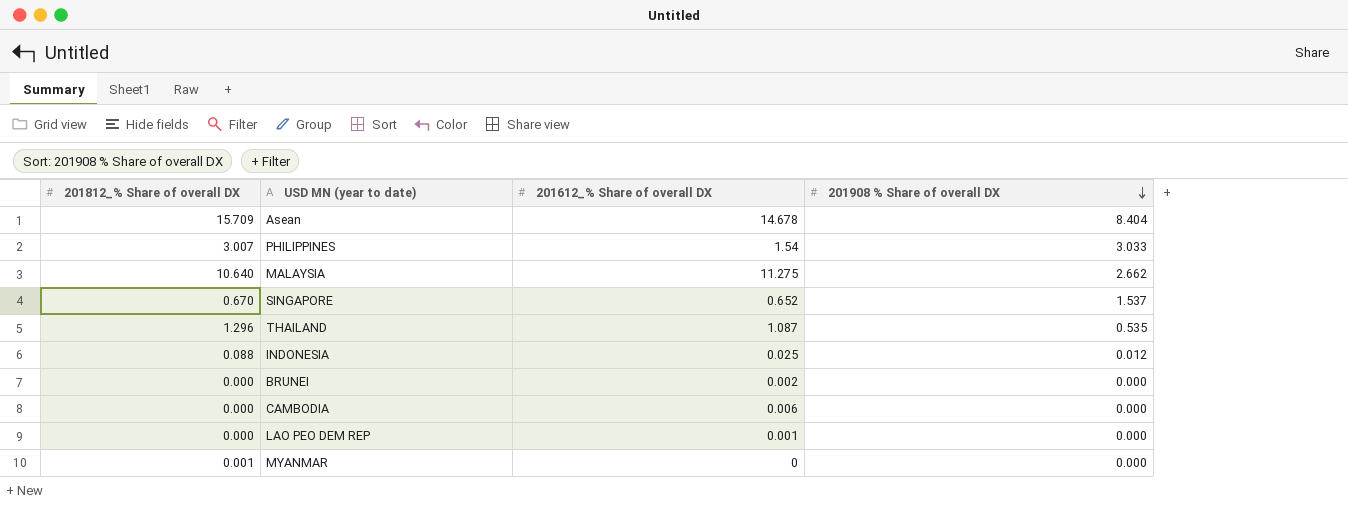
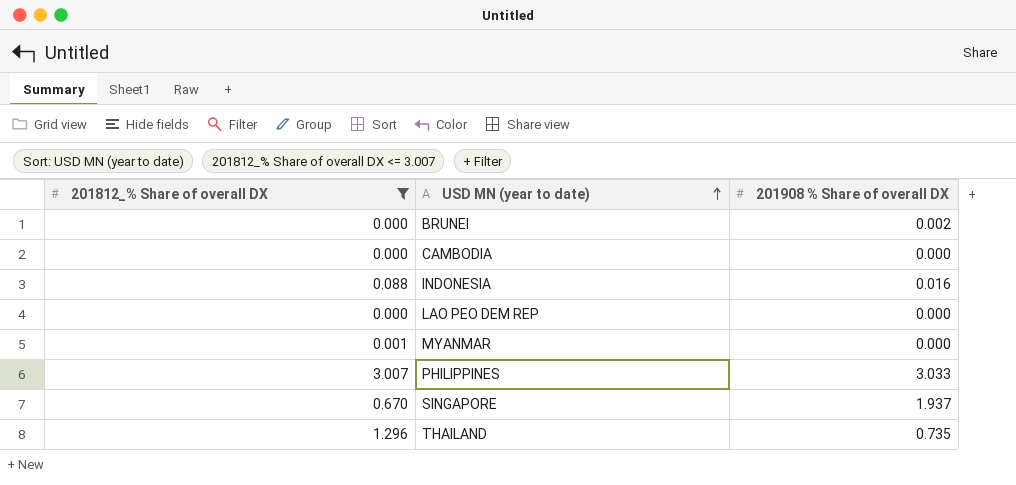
filter: none -> 201812_% Share of overall DX <= 3.007
row order: 201908 % Share of overall DX descending -> USD MN (year to date) ascending
column 201612_% Share of overall DX | position: 3 -> none
BRUNEI | 201908 % Share of overall DX: 0.000 -> 0.002
INDONESIA | 201908 % Share of overall DX: 0.012 -> 0.016
SINGAPORE | 201908 % Share of overall DX: 1.537 -> 1.937
THAILAND | 201908 % Share of overall DX: 0.535 -> 0.735

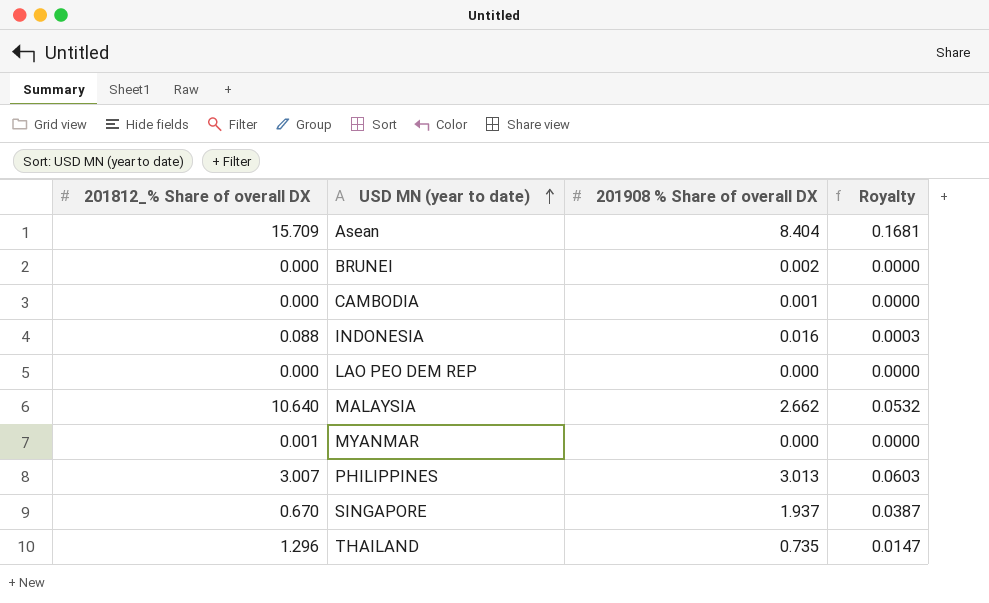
filter: 201812_% Share of overall DX <= 3.007 -> none
column Royalty | formula: none -> [201908 % Share of overall DX] * 0.02
CAMBODIA | 201908 % Share of overall DX: 0.000 -> 0.001
PHILIPPINES | 201908 % Share of overall DX: 3.033 -> 3.013

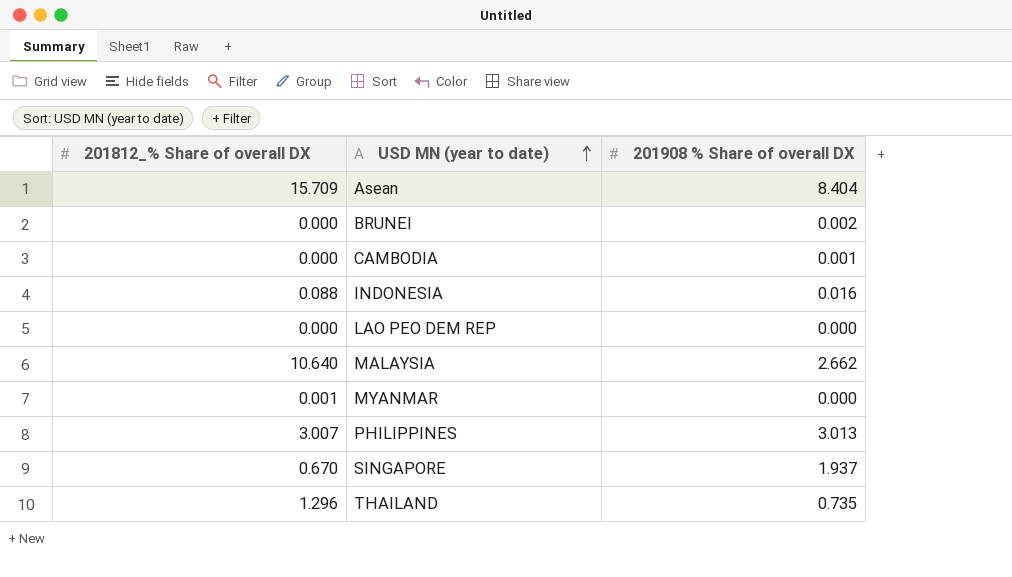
column Royalty | formula: [201908 % Share of overall DX] * 0.02 -> none

